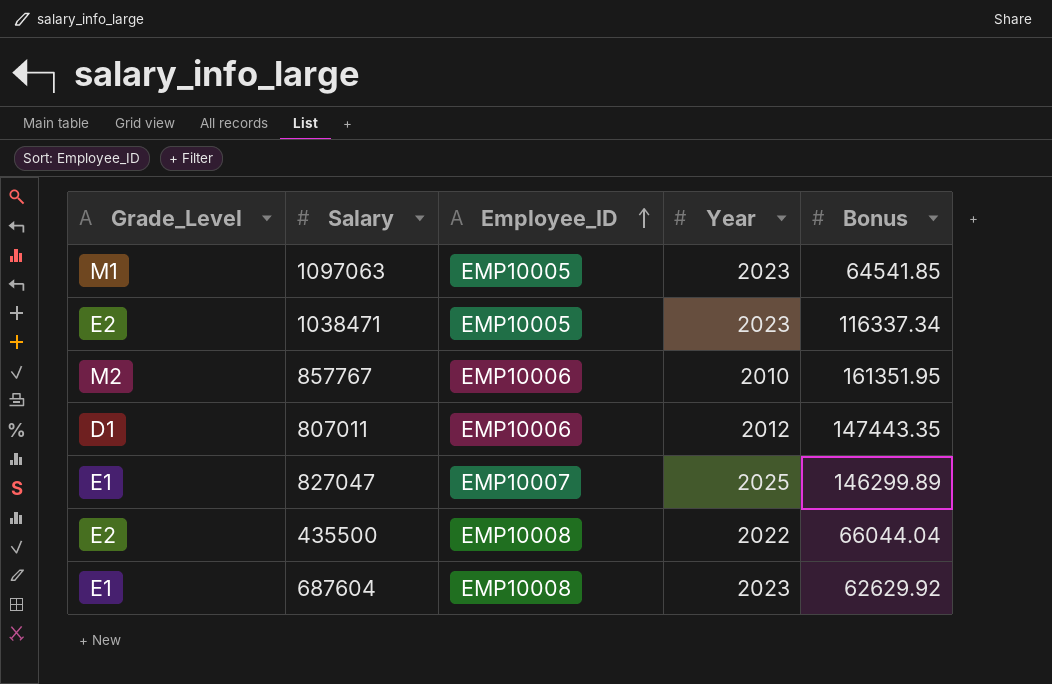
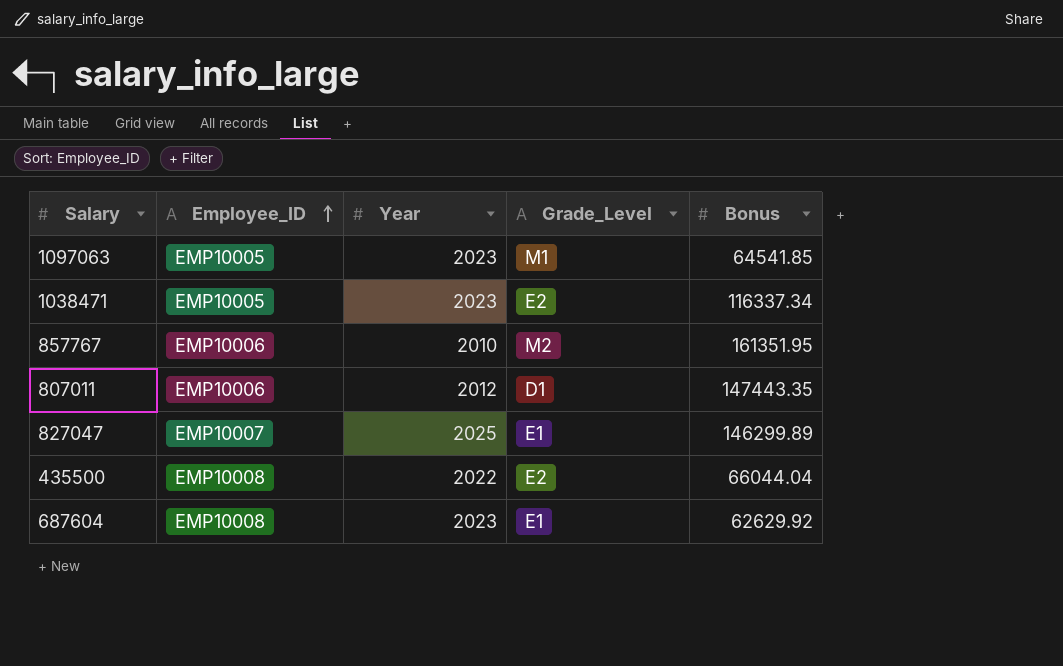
column Grade_Level | position: 1 -> 4

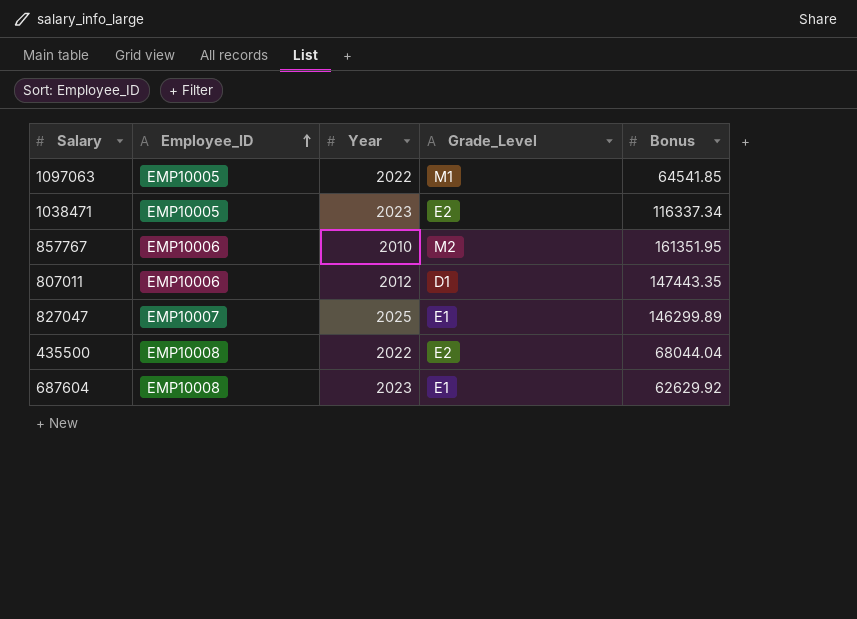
1097063 | Year: 2023 -> 2022
435500 | Bonus: 66044.04 -> 68044.04

